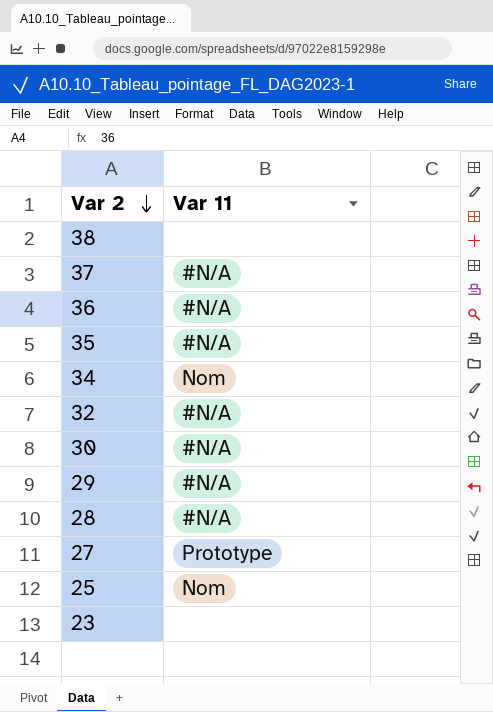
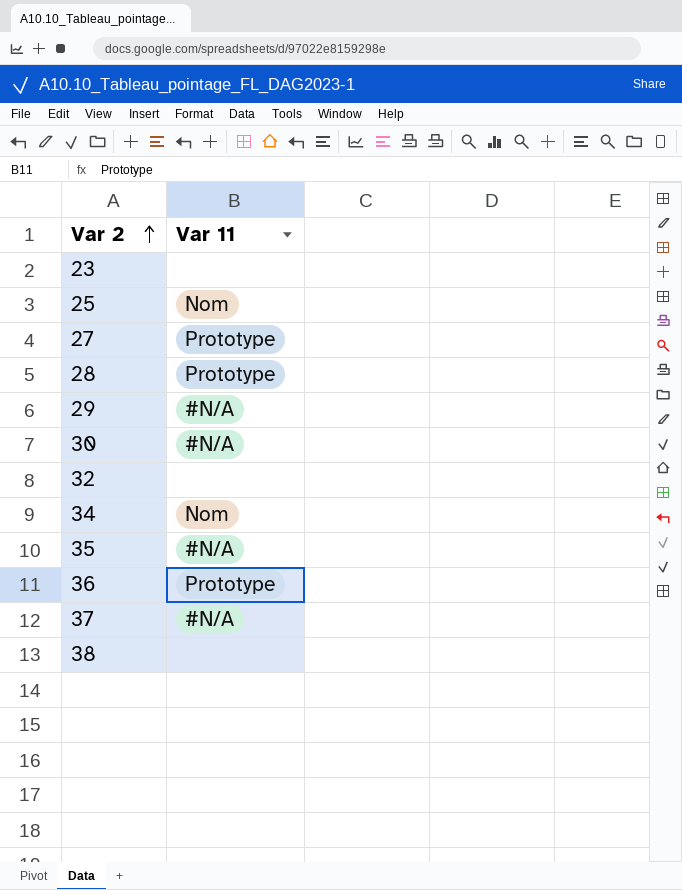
row order: Var 2 descending -> Var 2 ascending
28 | Var 11: #N/A -> Prototype
32 | Var 11: #N/A -> none
36 | Var 11: #N/A -> Prototype

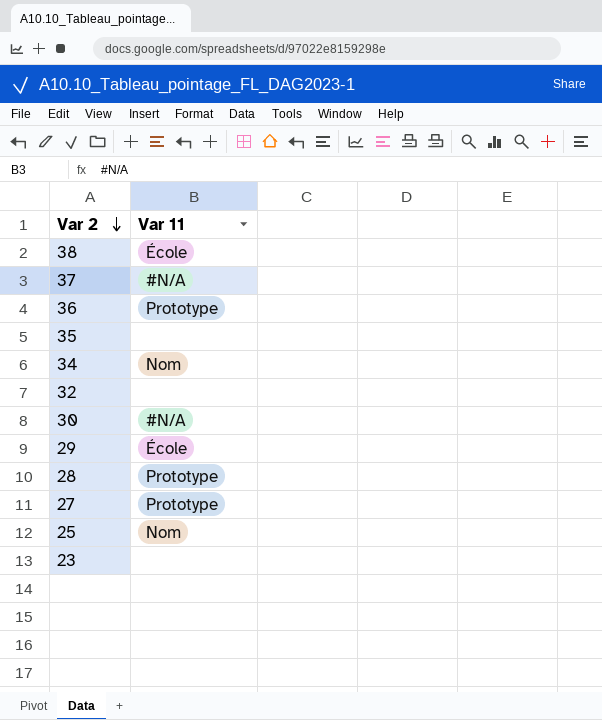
row order: Var 2 ascending -> Var 2 descending
38 | Var 11: none -> École
35 | Var 11: #N/A -> none
29 | Var 11: #N/A -> École

